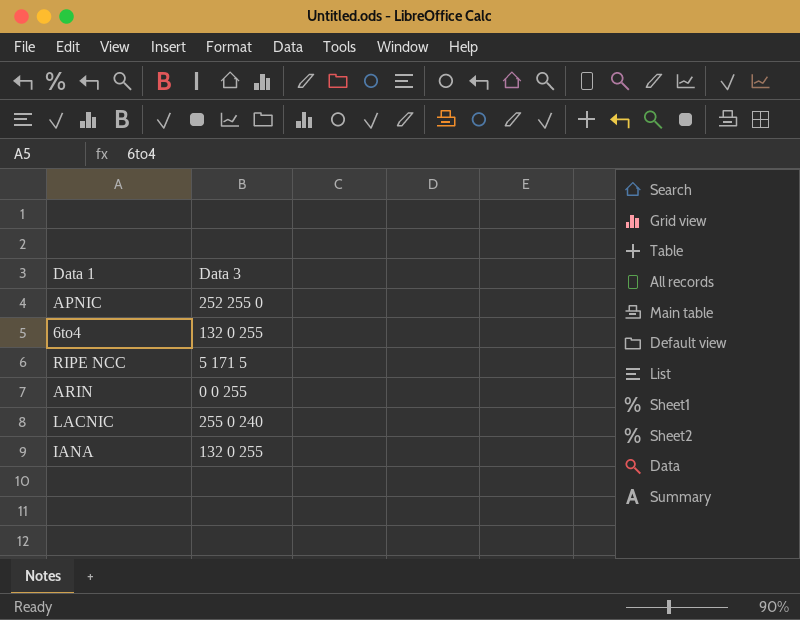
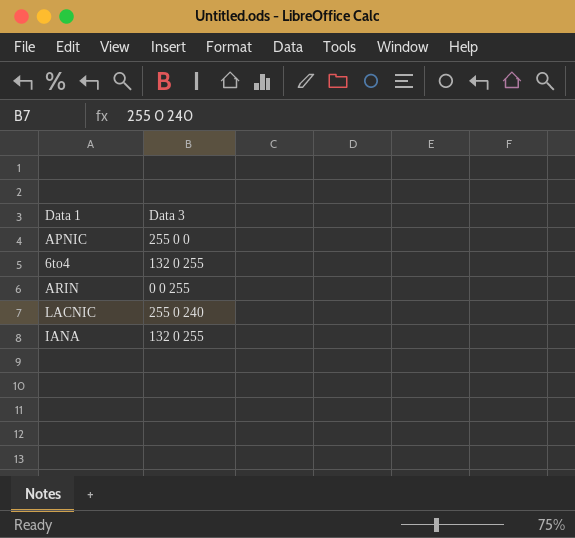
row RIPE NCC: 5 171 5 -> none
APNIC | Data 3: 252 255 0 -> 255 0 0

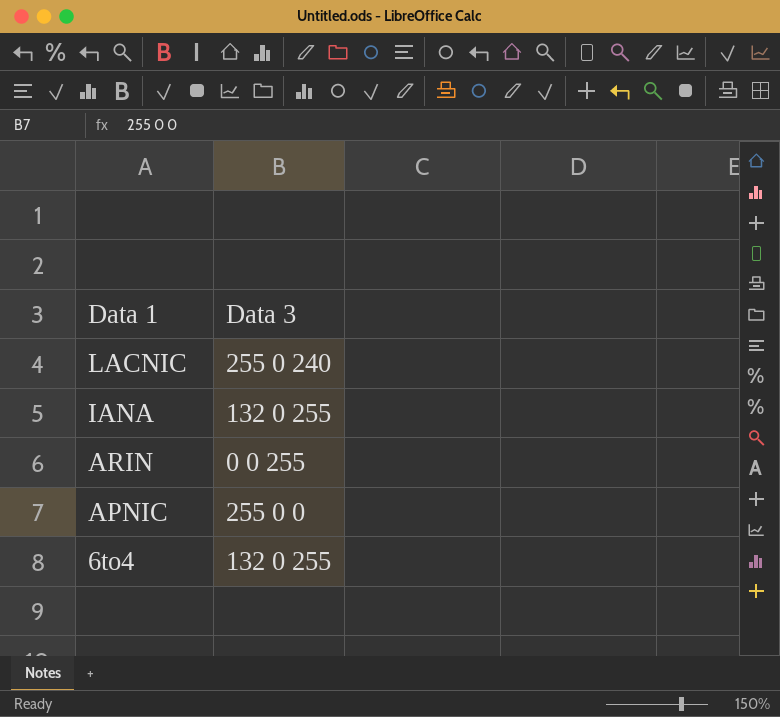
row order: none -> Data 1 descending

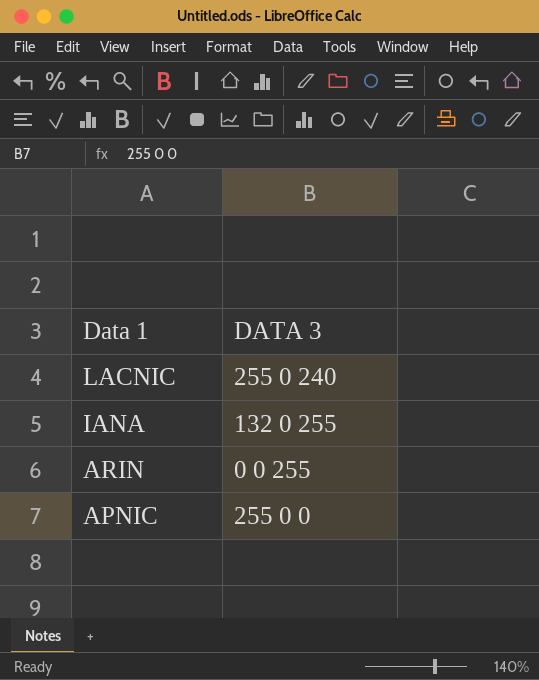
column name: Data 3 -> DATA 3
row 6to4: 132 0 255 -> none

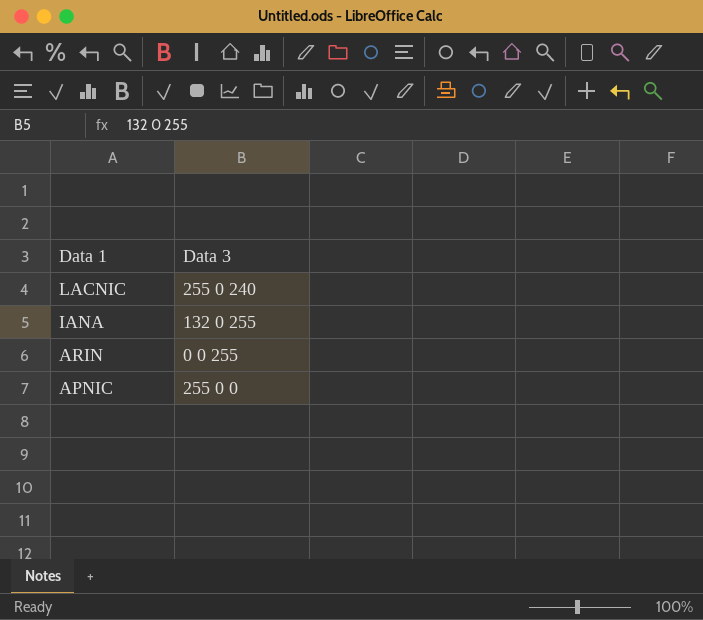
column name: DATA 3 -> Data 3

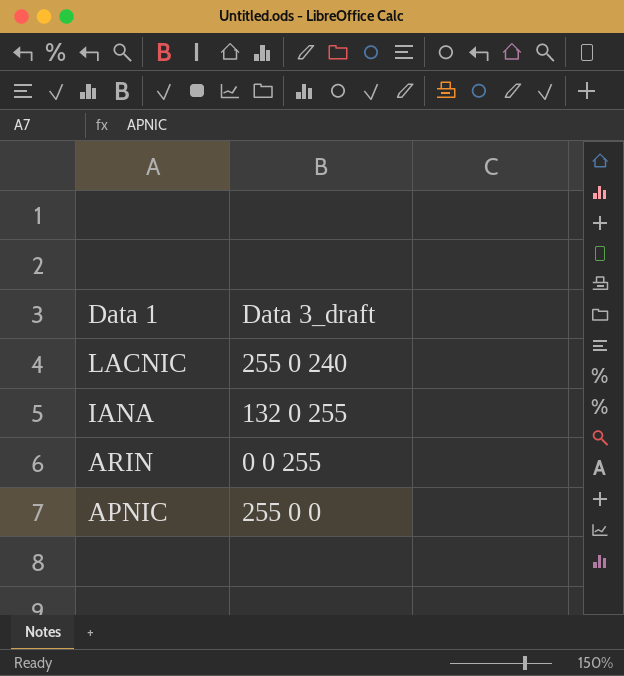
column name: Data 3 -> Data 3_draft

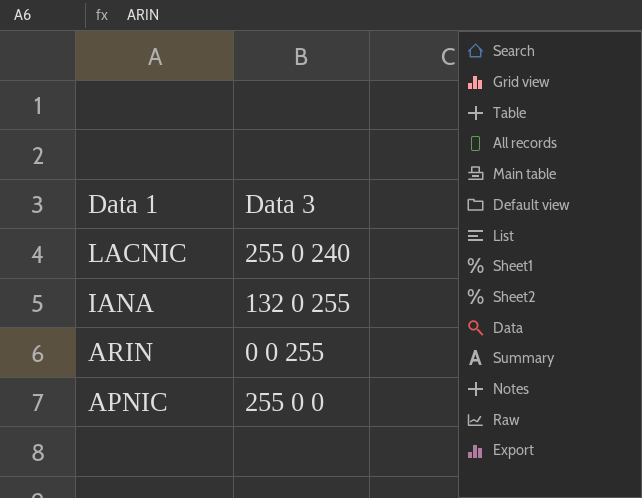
column name: Data 3_draft -> Data 3

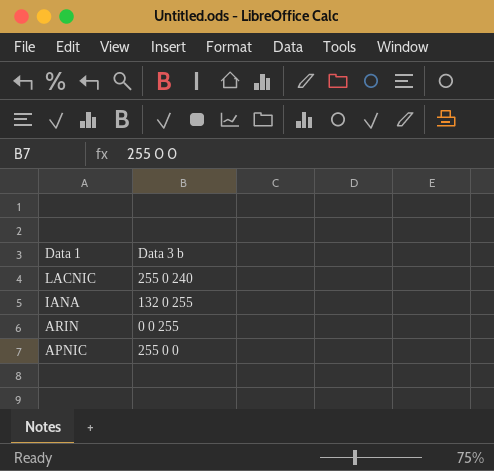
column name: Data 3 -> Data 3 b

